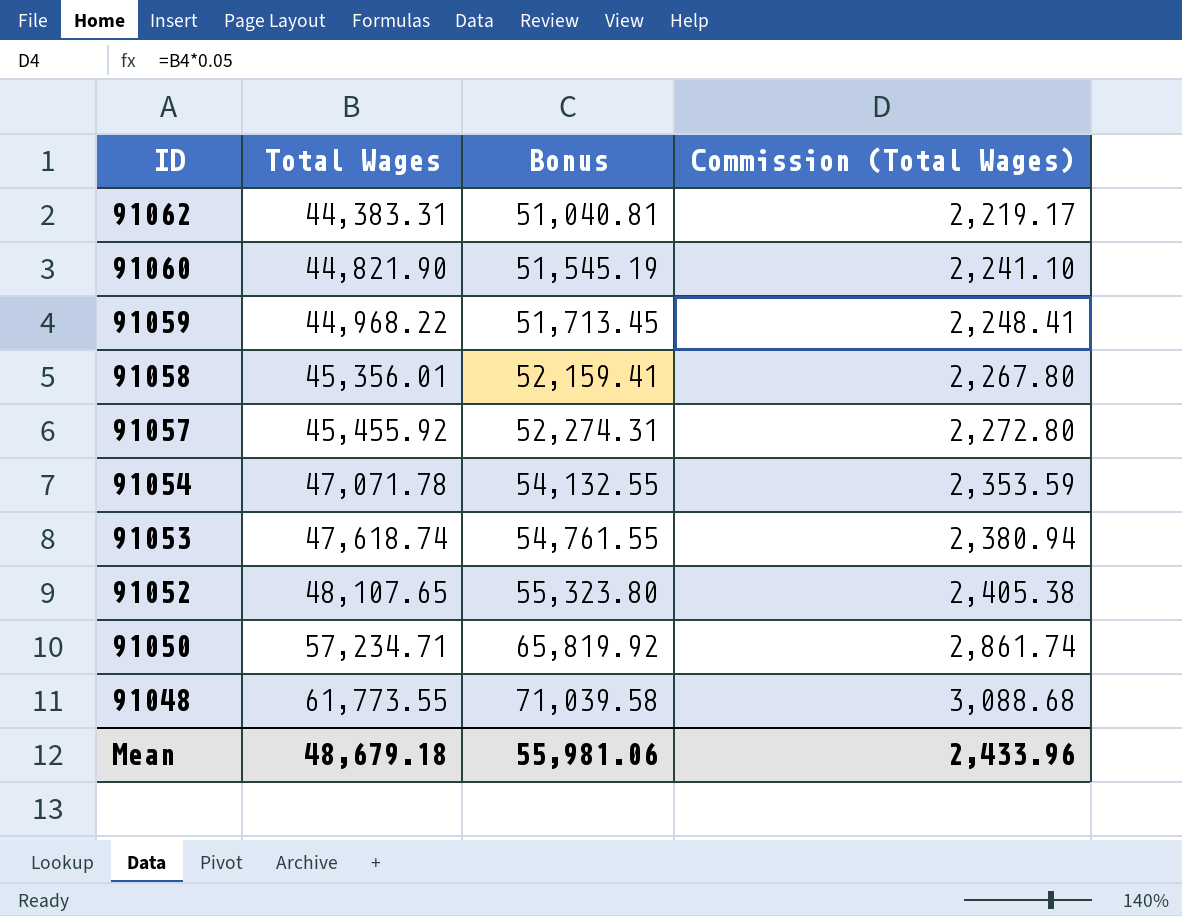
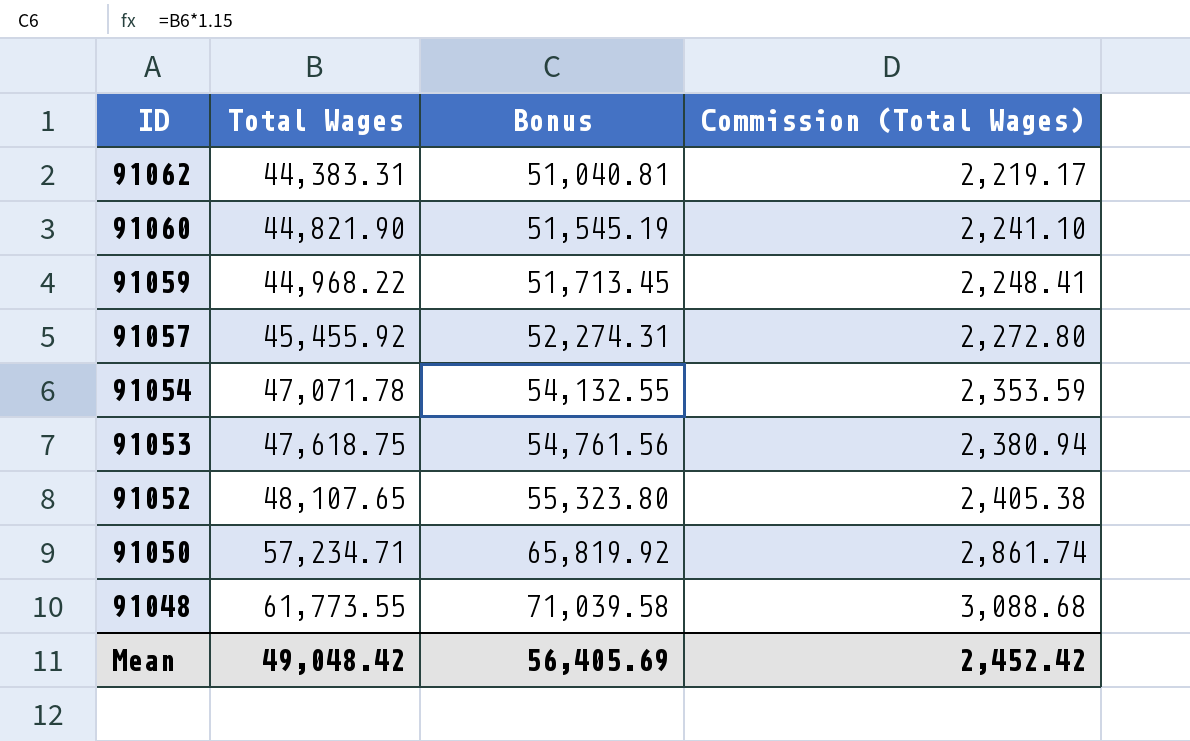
row 91058: 45,356.01 | 52,159.41 | 2,267.80 -> none
91053 | Total Wages: 47,618.74 -> 47,618.75
91053 | Bonus: 54,761.55 -> 54,761.56
Mean | Total Wages: 48,679.18 -> 49,048.42
Mean | Bonus: 55,981.06 -> 56,405.69
Mean | Commission (Total Wages): 2,433.96 -> 2,452.42

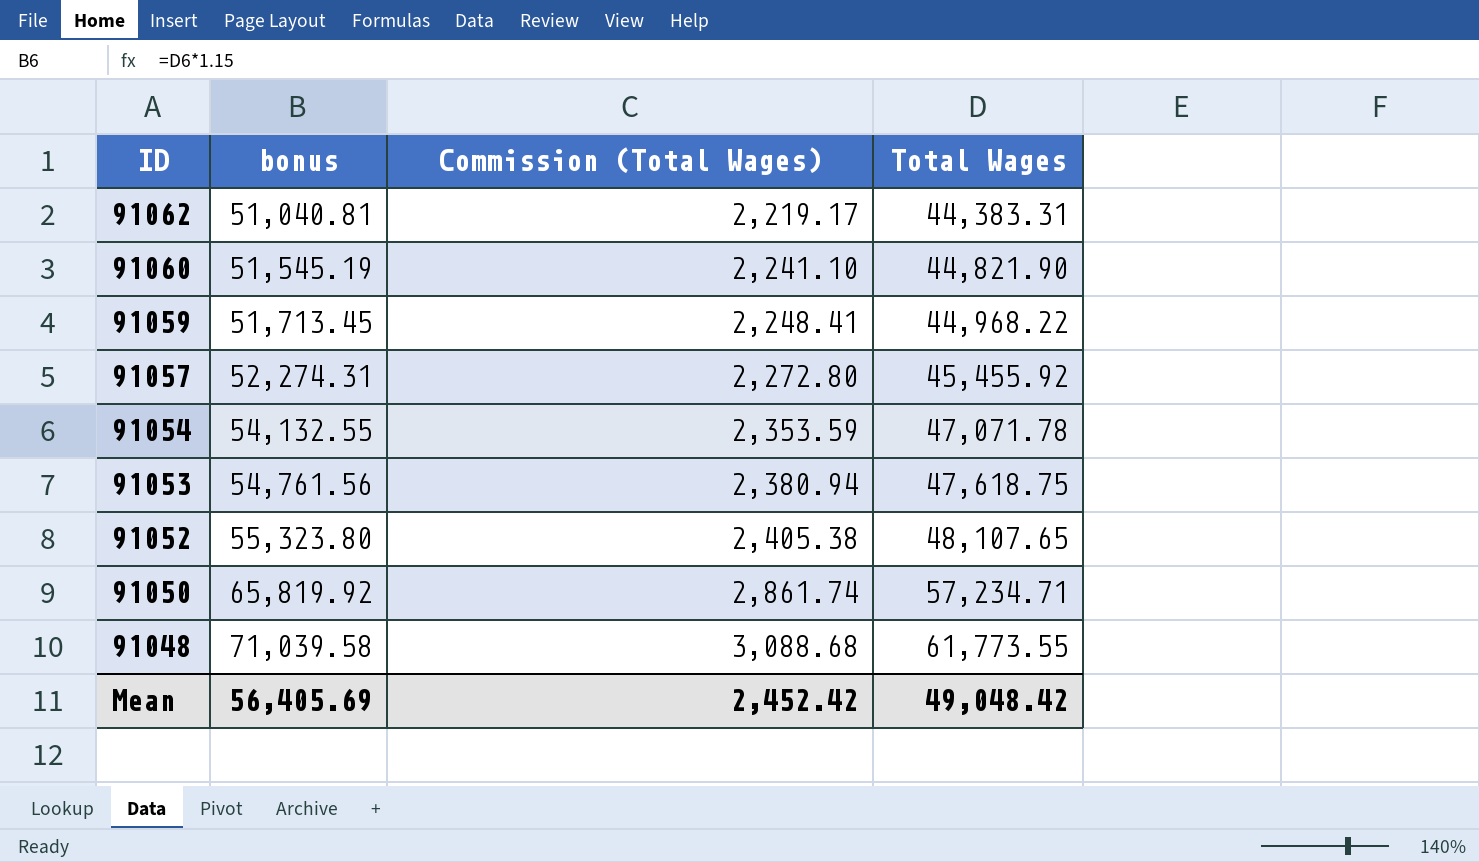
column name: Bonus -> bonus
column Total Wages | position: 2 -> 4

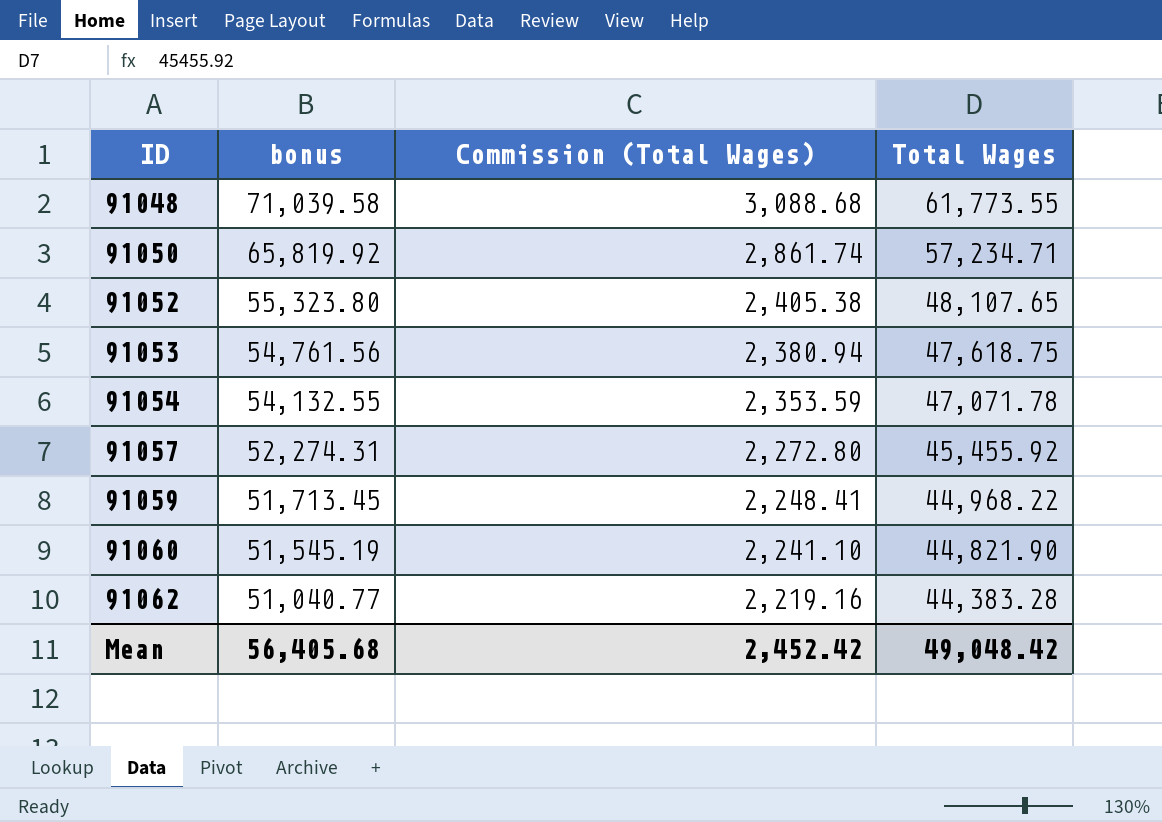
row order: ID descending -> ID ascending
91062 | bonus: 51,040.81 -> 51,040.77
91062 | Commission (Total Wages): 2,219.17 -> 2,219.16
91062 | Total Wages: 44,383.31 -> 44,383.28
Mean | bonus: 56,405.69 -> 56,405.68

